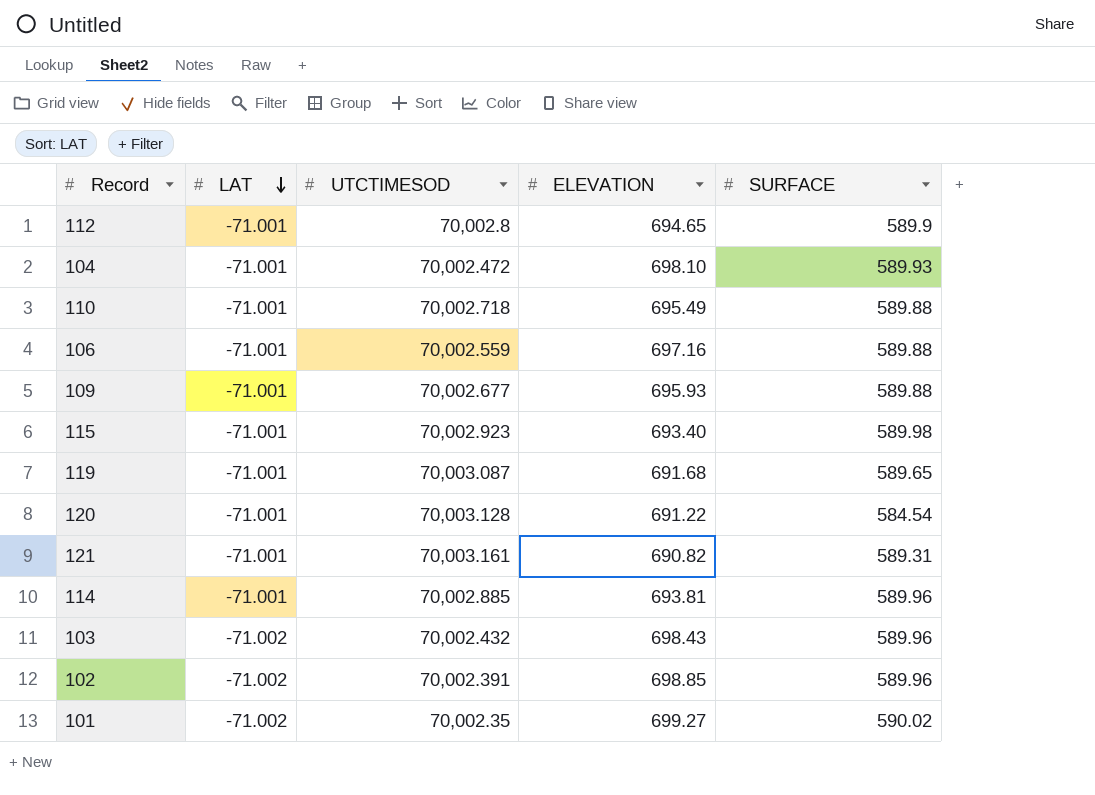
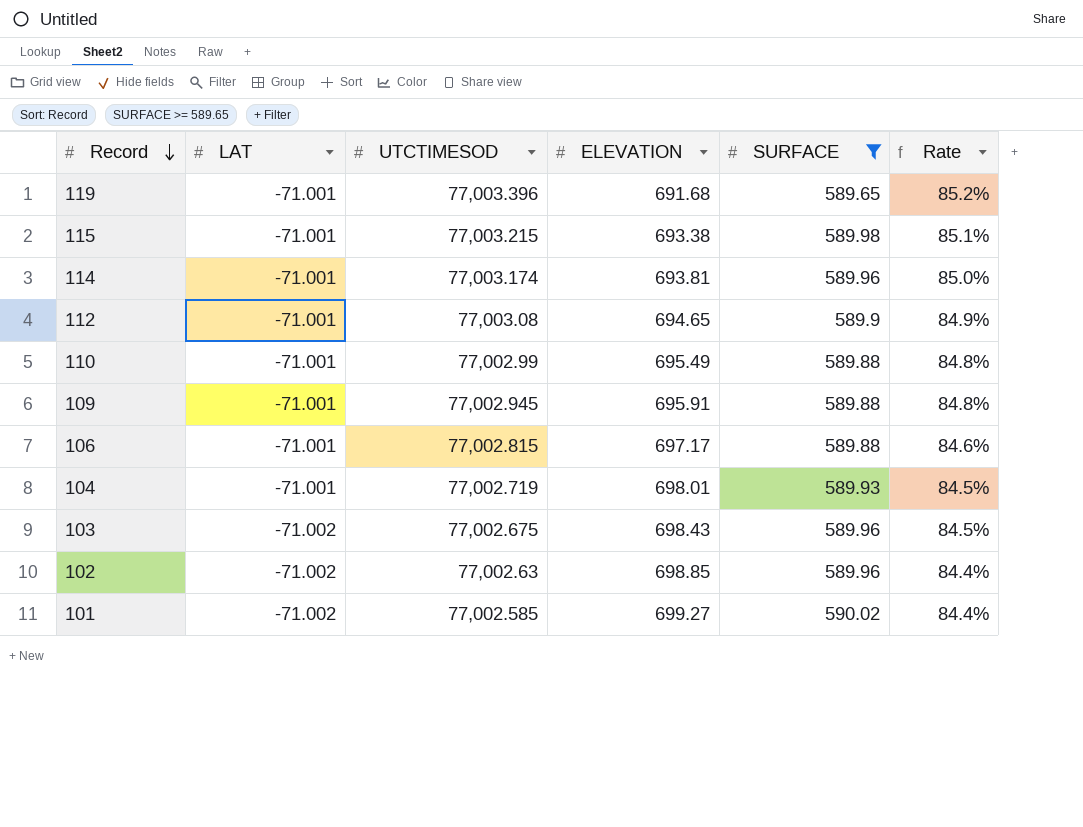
filter: none -> SURFACE >= 589.65
row order: LAT descending -> Record descending
column Rate | formula: none -> [SURFACE] / [ELEVATION]
119 | UTCTIMESOD: 70,003.087 -> 77,003.396
115 | UTCTIMESOD: 70,002.923 -> 77,003.215
115 | ELEVATION: 693.40 -> 693.38
114 | UTCTIMESOD: 70,002.885 -> 77,003.174
112 | UTCTIMESOD: 70,002.8 -> 77,003.08
110 | UTCTIMESOD: 70,002.718 -> 77,002.99
109 | UTCTIMESOD: 70,002.677 -> 77,002.945
109 | ELEVATION: 695.93 -> 695.91
106 | UTCTIMESOD: 70,002.559 -> 77,002.815
106 | ELEVATION: 697.16 -> 697.17
104 | UTCTIMESOD: 70,002.472 -> 77,002.719
104 | ELEVATION: 698.10 -> 698.01
103 | UTCTIMESOD: 70,002.432 -> 77,002.675
102 | UTCTIMESOD: 70,002.391 -> 77,002.63
101 | UTCTIMESOD: 70,002.35 -> 77,002.585

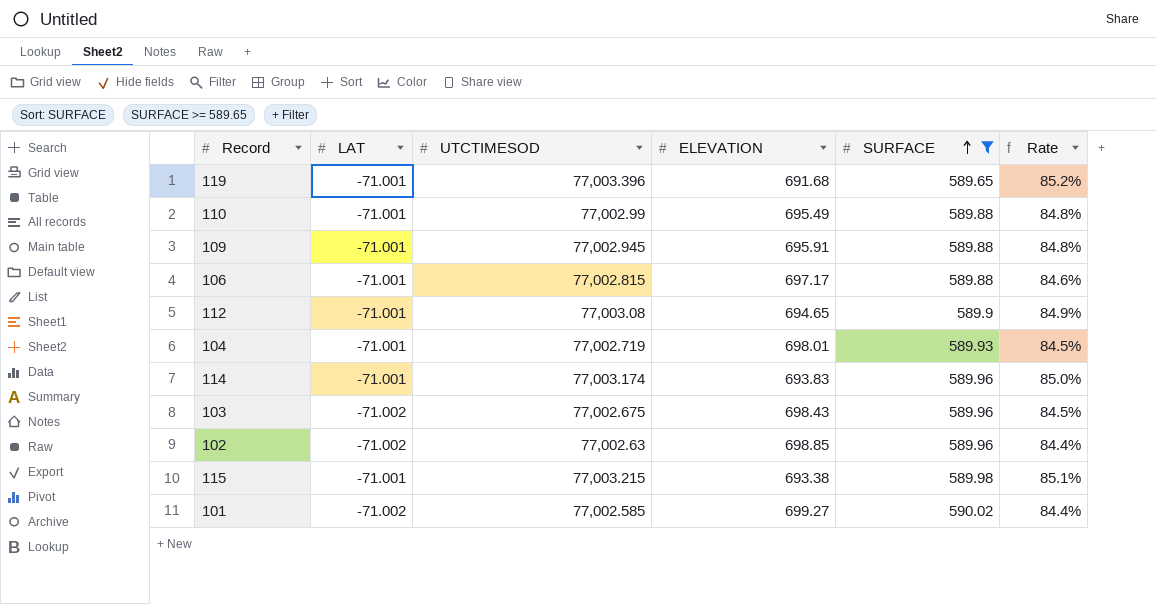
row order: Record descending -> SURFACE ascending
114 | ELEVATION: 693.81 -> 693.83

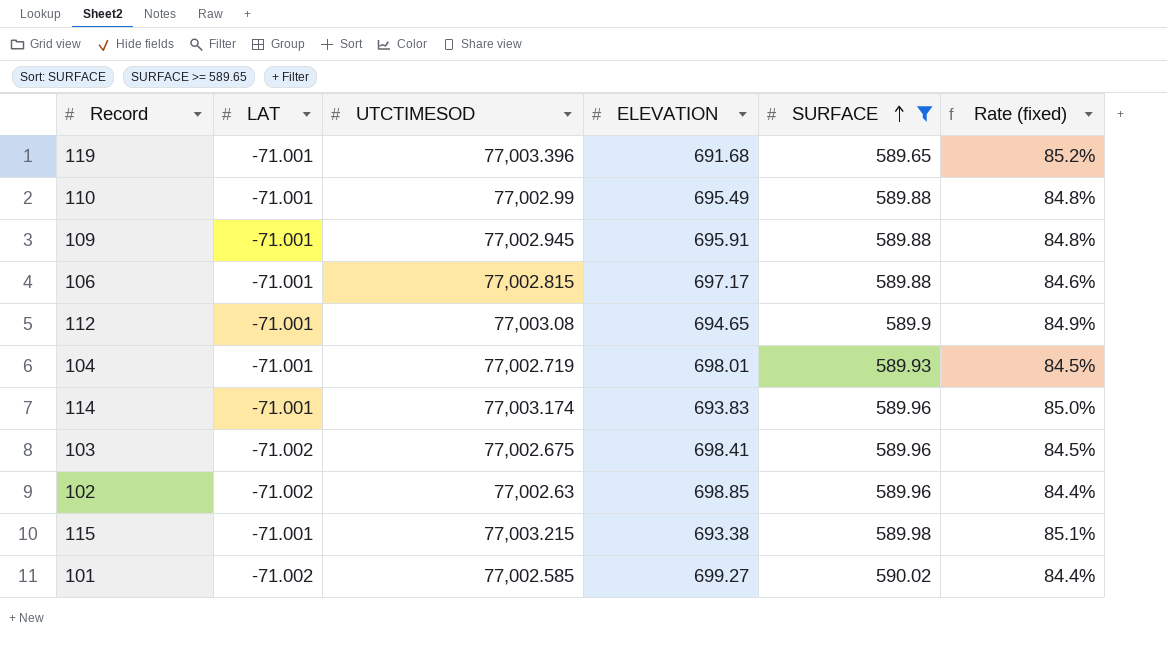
column name: Rate -> Rate (fixed)
103 | ELEVATION: 698.43 -> 698.41

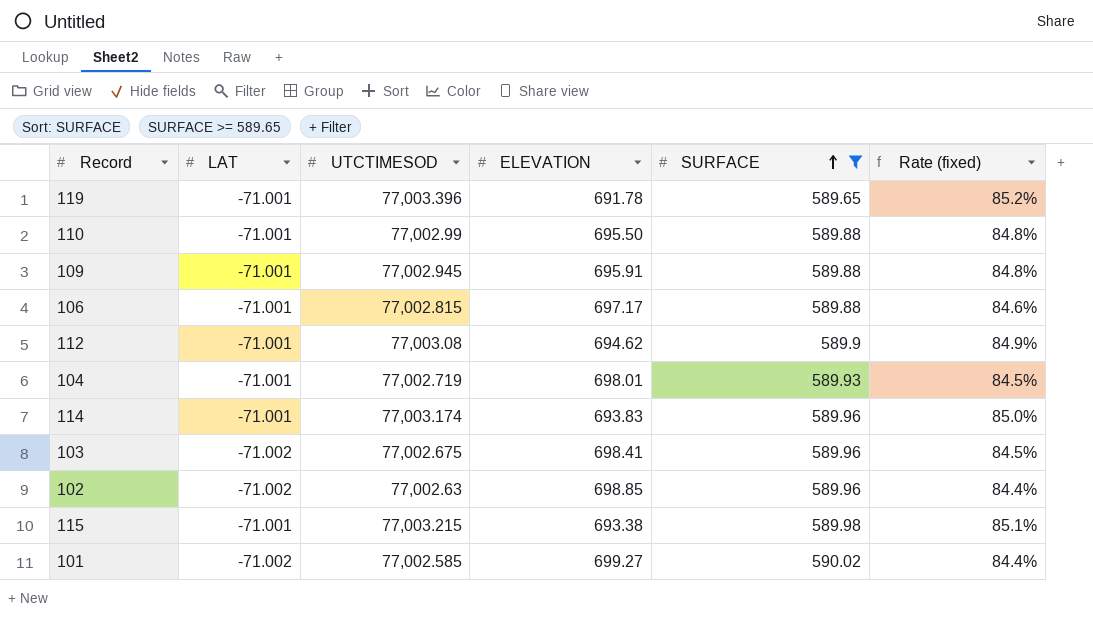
119 | ELEVATION: 691.68 -> 691.78
110 | ELEVATION: 695.49 -> 695.50
112 | ELEVATION: 694.65 -> 694.62

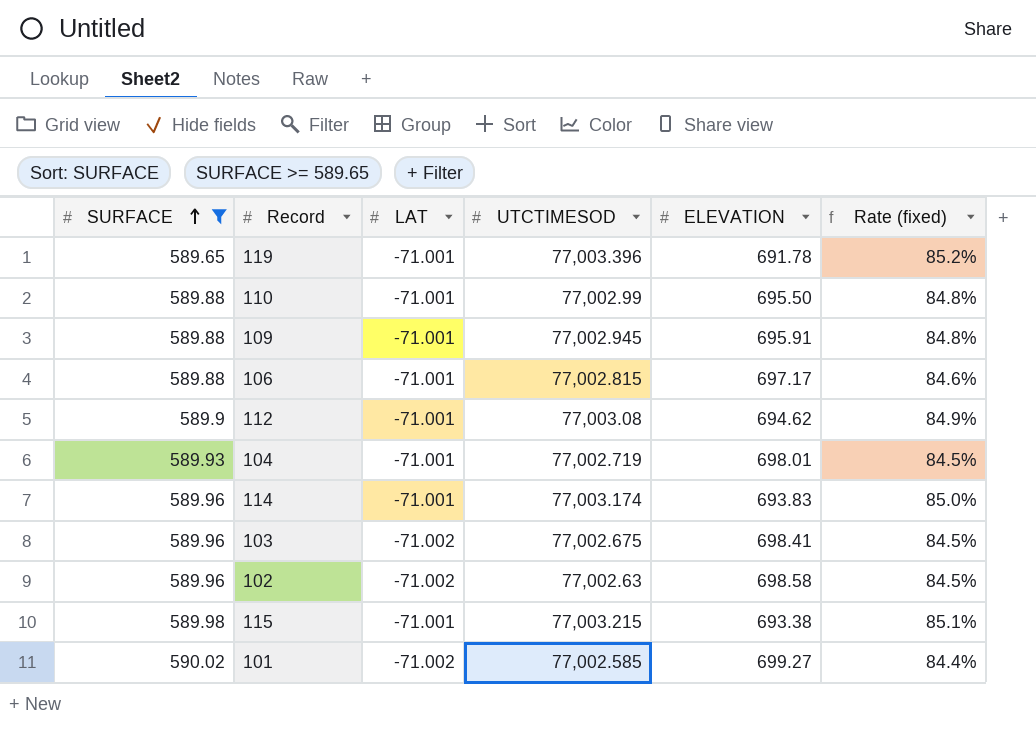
column SURFACE | position: 5 -> 1
102 | ELEVATION: 698.85 -> 698.58
102 | Rate (fixed): 84.4% -> 84.5%

